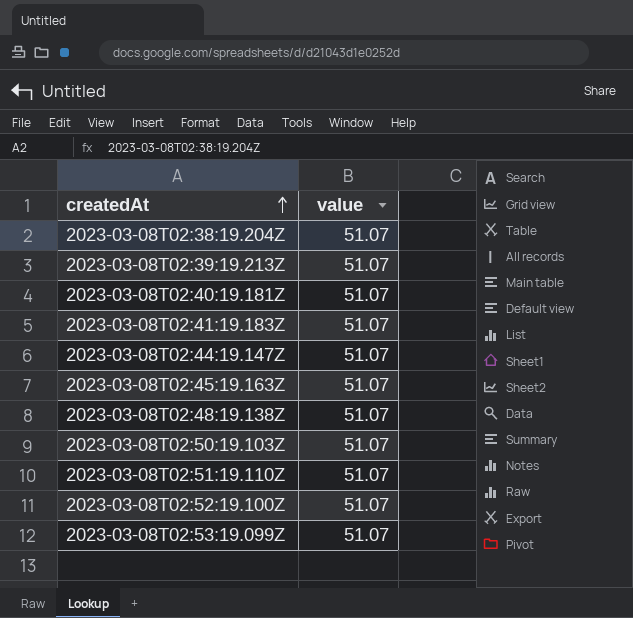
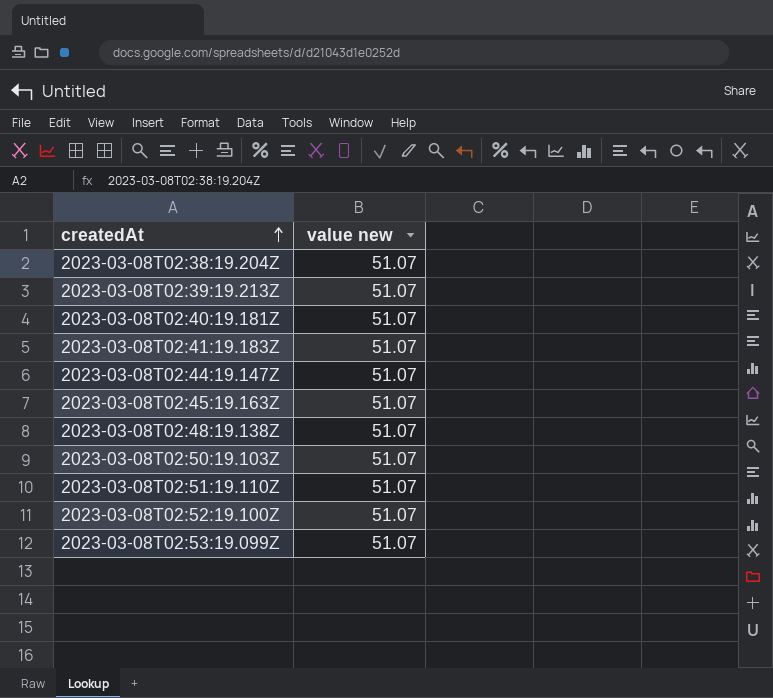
column name: value -> value new

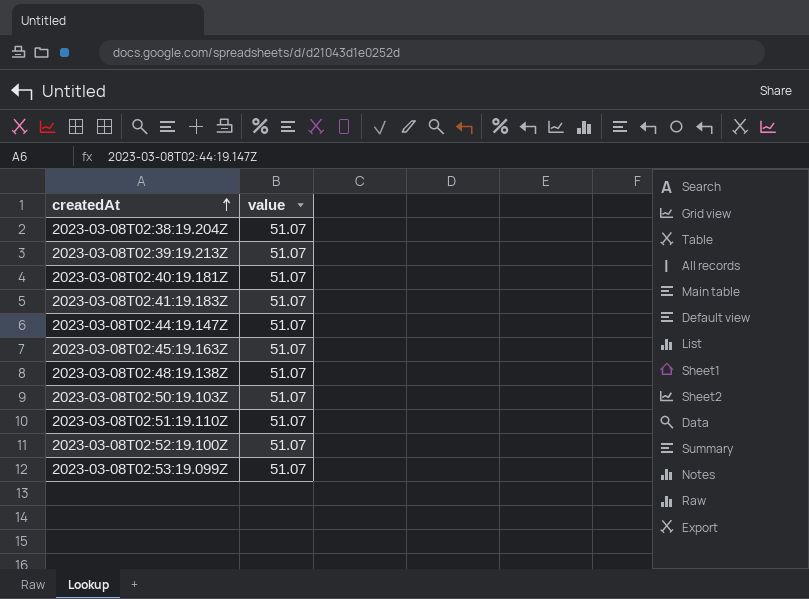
column name: value new -> value

